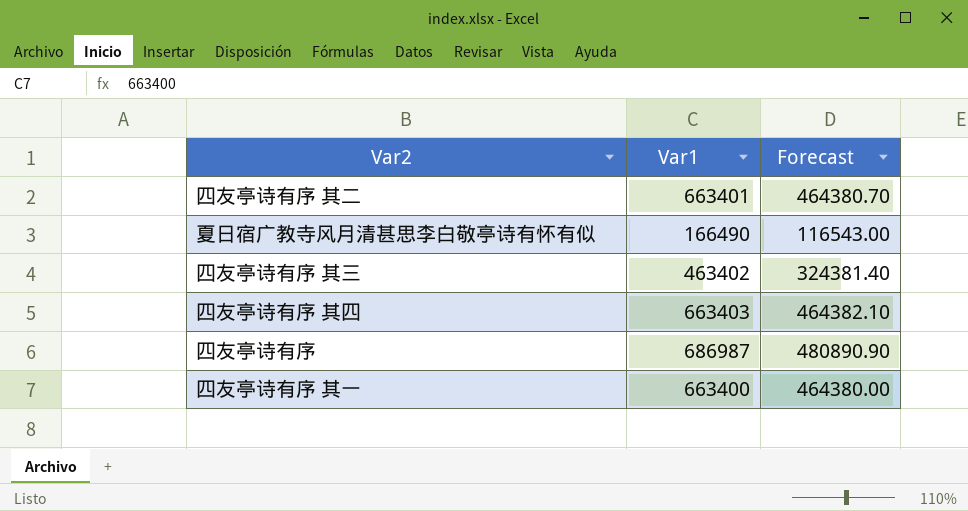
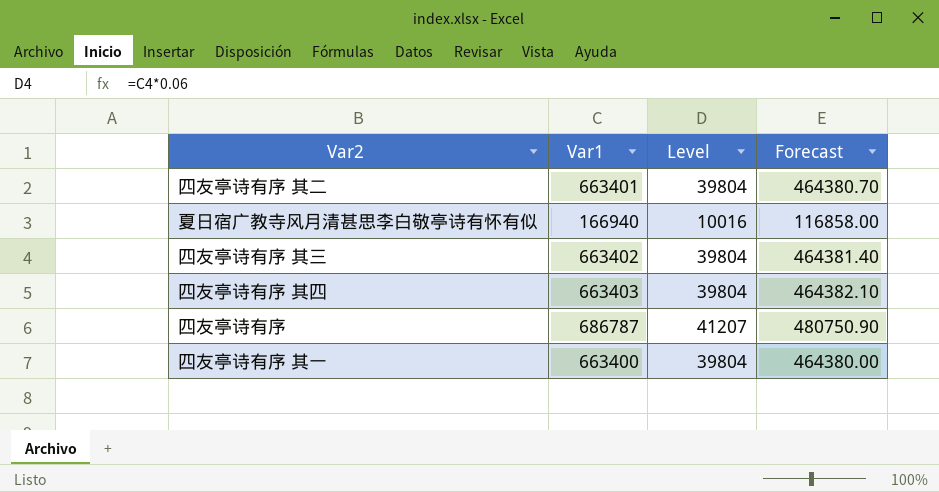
column Level | formula: none -> [Var1] * 0.06
夏日宿广教寺风月清甚思李白敬亭诗有怀有似 | Var1: 166490 -> 166940
夏日宿广教寺风月清甚思李白敬亭诗有怀有似 | Forecast: 116543.00 -> 116858.00
四友亭诗有序 其三 | Var1: 463402 -> 663402
四友亭诗有序 其三 | Forecast: 324381.40 -> 464381.40
四友亭诗有序 | Var1: 686987 -> 686787
四友亭诗有序 | Forecast: 480890.90 -> 480750.90

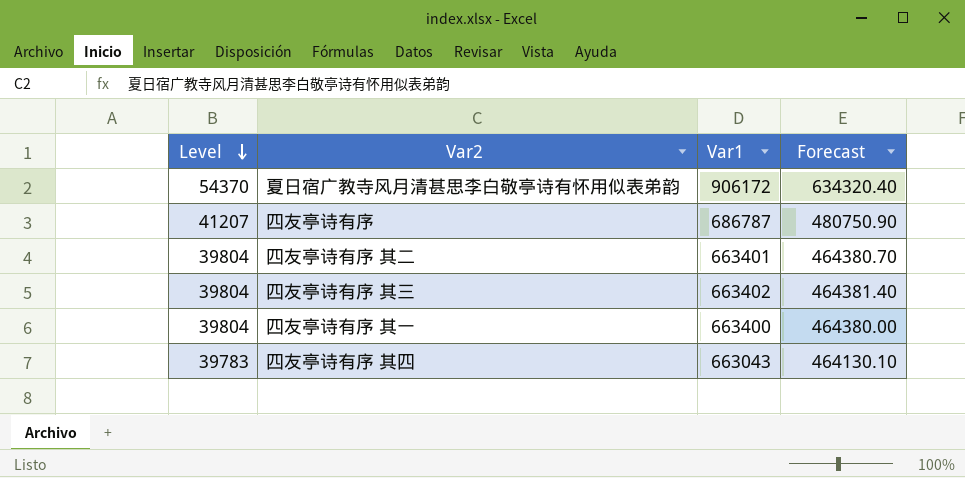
row order: none -> Level descending
column Level | position: 3 -> 1
row 夏日宿广教寺风月清甚思李白敬亭诗有怀有似: 166940 | 10016 | 116858.00 -> none
row 夏日宿广教寺风月清甚思李白敬亭诗有怀用似表弟韵: none -> 54370 | 906172 | 634320.40
四友亭诗有序 其四 | Level: 39804 -> 39783
四友亭诗有序 其四 | Var1: 663403 -> 663043
四友亭诗有序 其四 | Forecast: 464382.10 -> 464130.10

